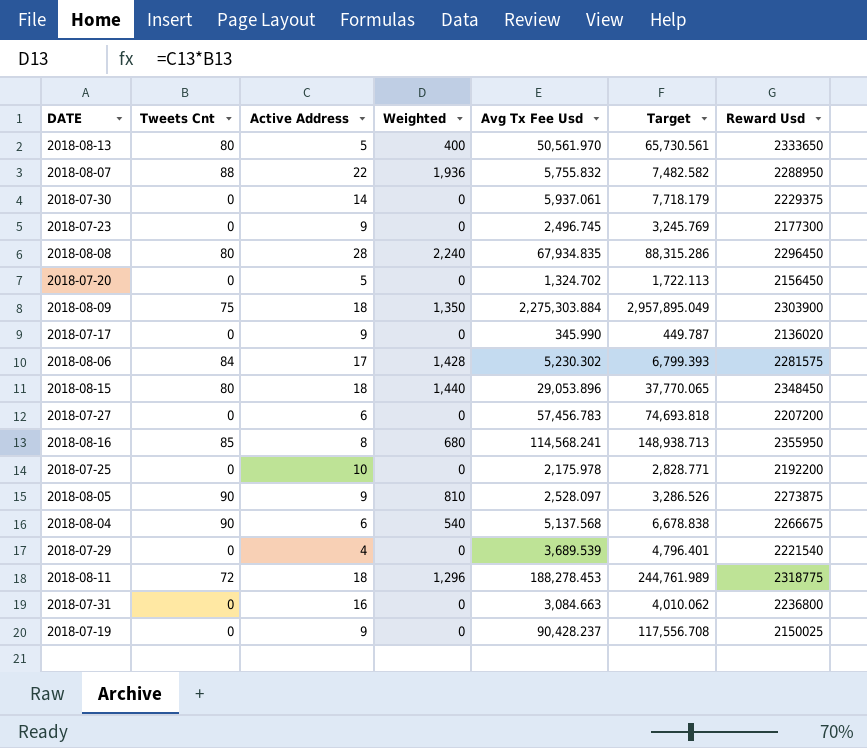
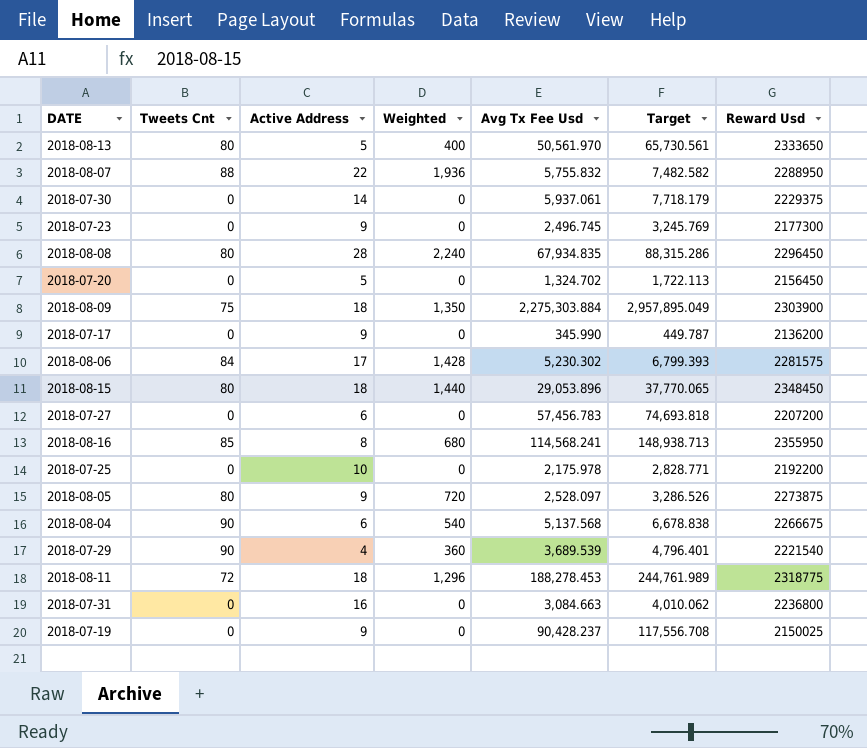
2018-07-17 | Reward Usd: 2136020 -> 2136200
2018-08-05 | Tweets Cnt: 90 -> 80
2018-08-05 | Weighted: 810 -> 720
2018-07-29 | Tweets Cnt: 0 -> 90
2018-07-29 | Weighted: 0 -> 360

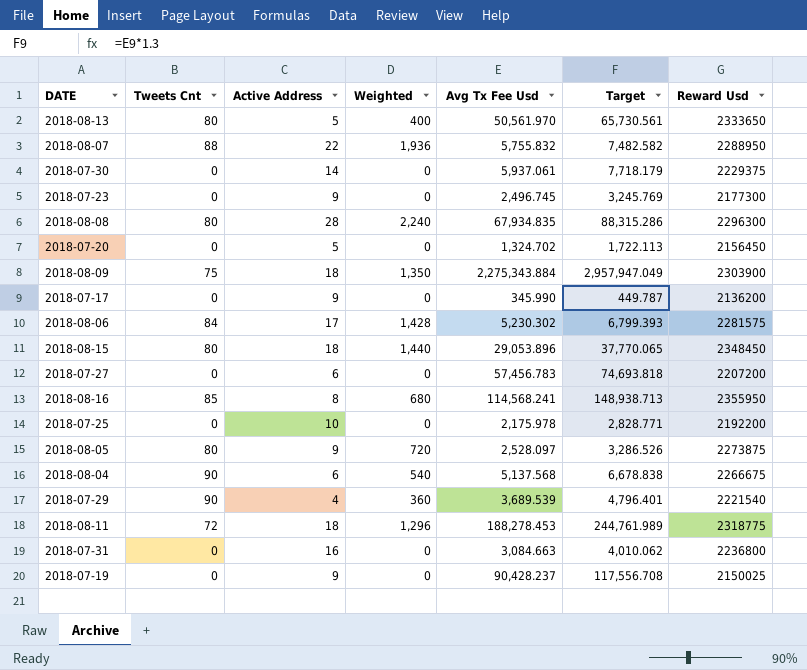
2018-08-08 | Reward Usd: 2296450 -> 2296300
2018-08-09 | Avg Tx Fee Usd: 2,275,303.884 -> 2,275,343.884
2018-08-09 | Target: 2,957,895.049 -> 2,957,947.049

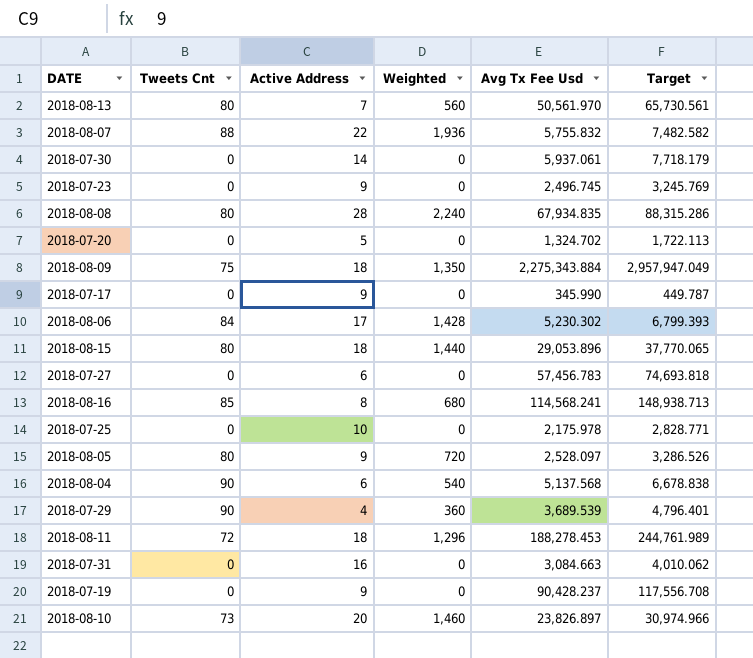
column Reward Usd | position: 7 -> none
2018-08-13 | Active Address: 5 -> 7
2018-08-13 | Weighted: 400 -> 560
row 2018-08-10: none -> 73 | 20 | 1,460 | 23,826.897 | 30,974.966

